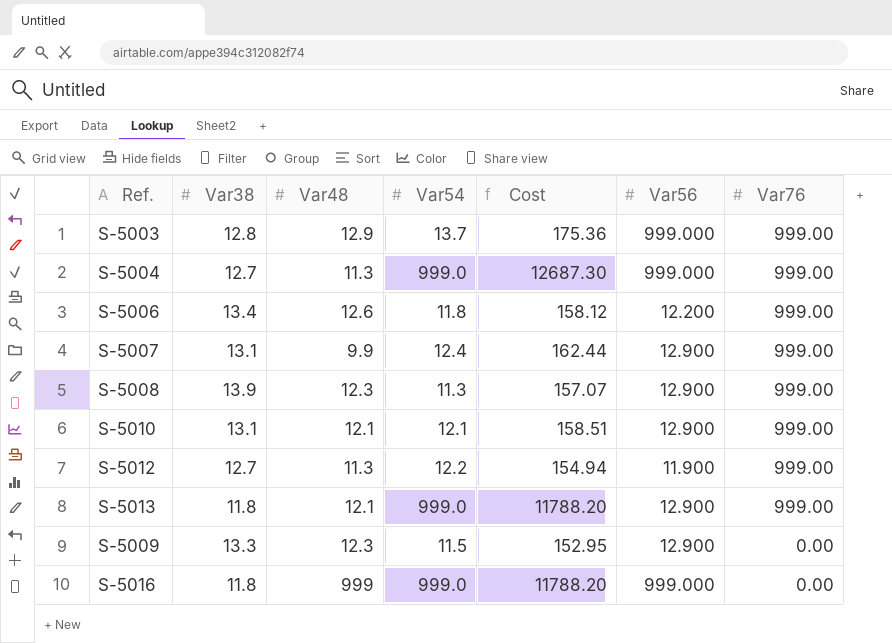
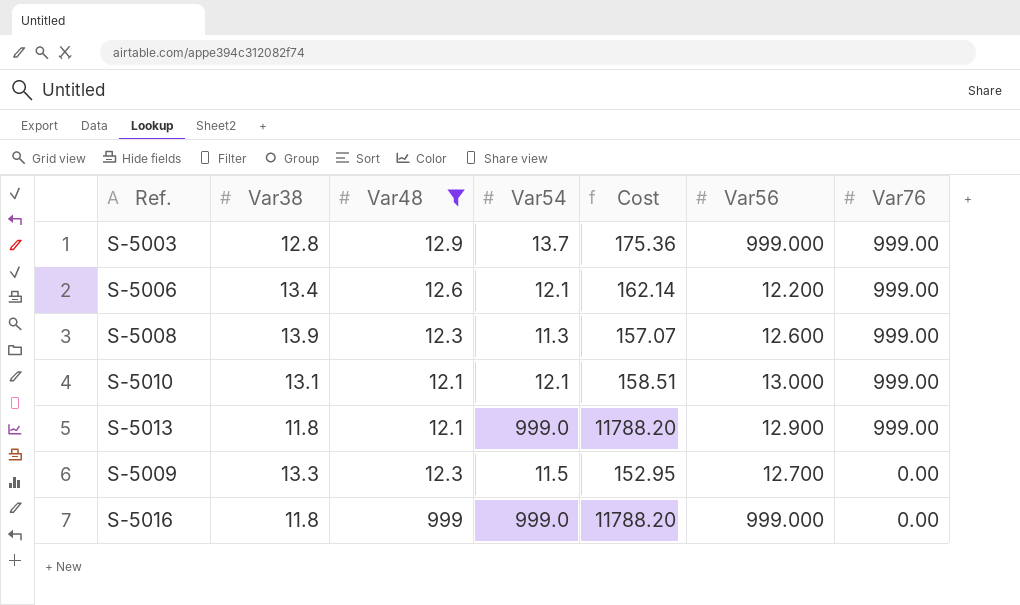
filter: none -> Var48 >= 12.1
S-5006 | Var54: 11.8 -> 12.1
S-5006 | Cost: 158.12 -> 162.14
S-5008 | Var56: 12.900 -> 12.600
S-5010 | Var56: 12.900 -> 13.000
S-5009 | Var56: 12.900 -> 12.700

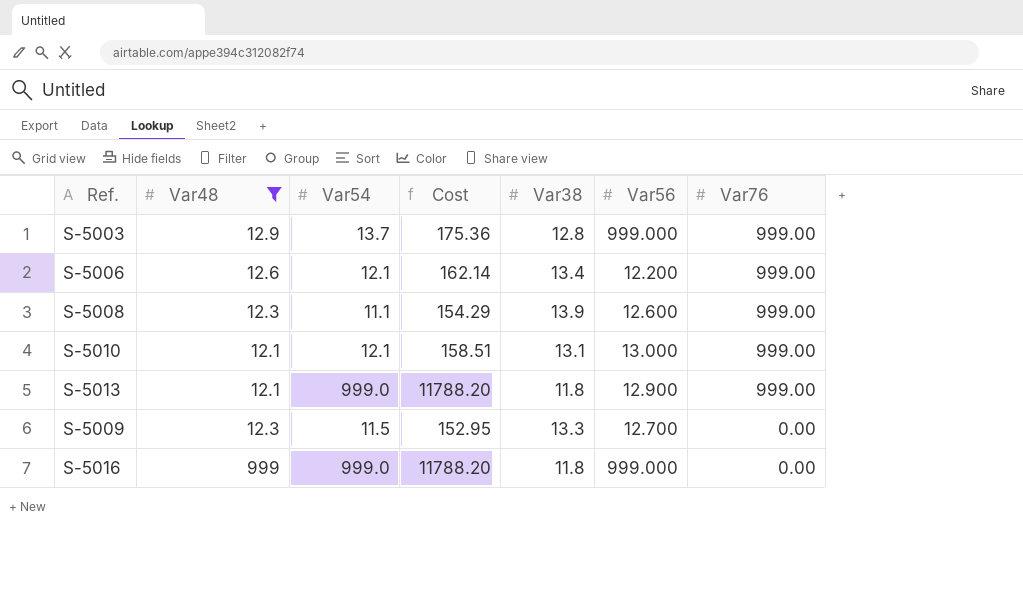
column Var38 | position: 2 -> 5
S-5008 | Var54: 11.3 -> 11.1
S-5008 | Cost: 157.07 -> 154.29

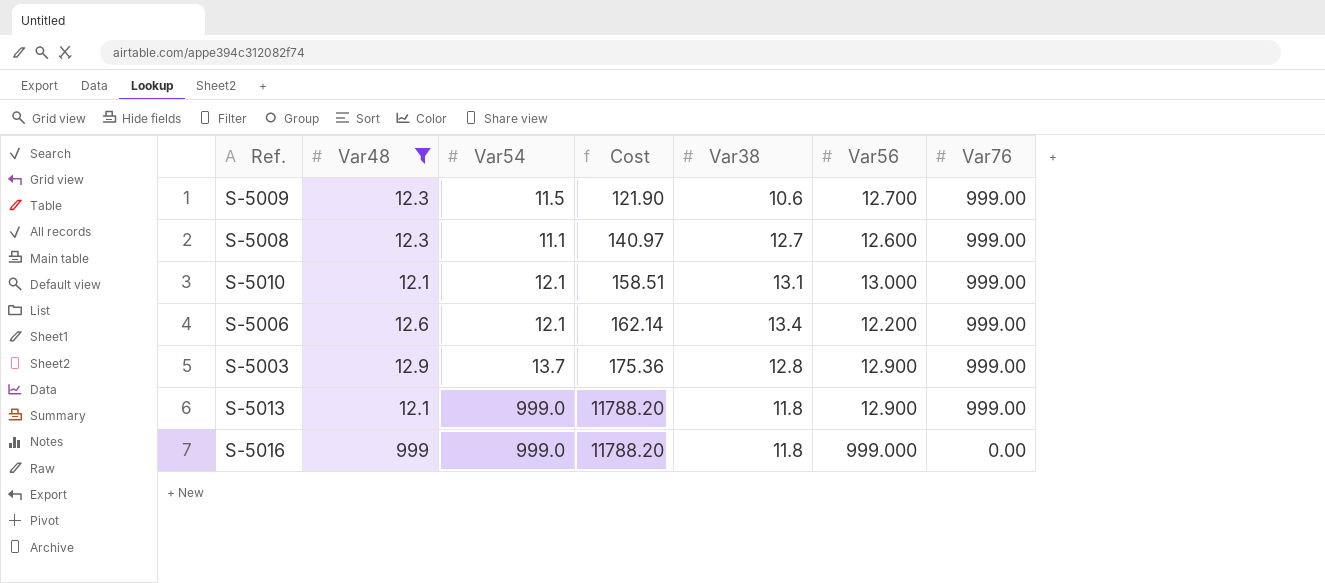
row order: Var76 descending -> Cost ascending
S-5009 | Cost: 152.95 -> 121.90
S-5009 | Var38: 13.3 -> 10.6
S-5009 | Var76: 0.00 -> 999.00
S-5008 | Cost: 154.29 -> 140.97
S-5008 | Var38: 13.9 -> 12.7
S-5003 | Var56: 999.000 -> 12.900

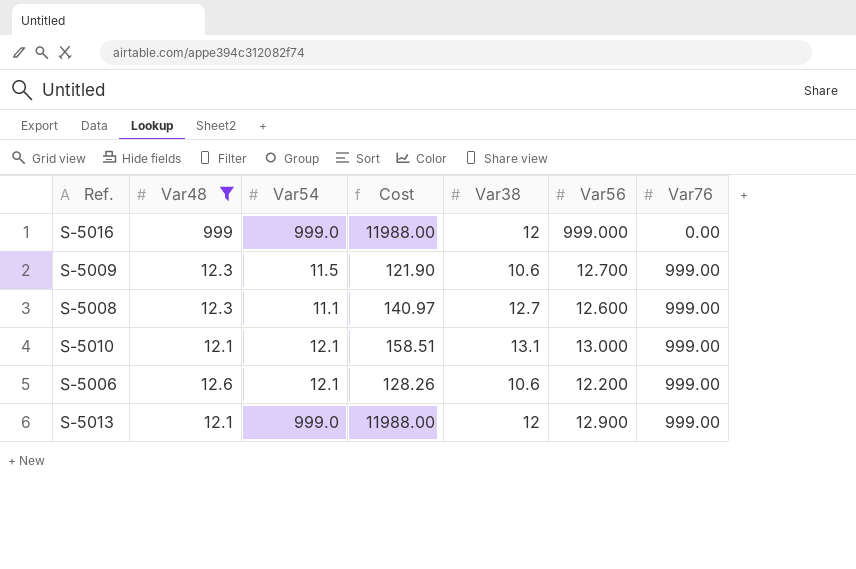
row order: Cost ascending -> Var76 ascending
row S-5003: 12.9 | 13.7 | 175.36 | 12.8 | 12.900 | 999.00 -> none
S-5016 | Cost: 11788.20 -> 11988.00
S-5016 | Var38: 11.8 -> 12
S-5006 | Cost: 162.14 -> 128.26
S-5006 | Var38: 13.4 -> 10.6
S-5013 | Cost: 11788.20 -> 11988.00
S-5013 | Var38: 11.8 -> 12

